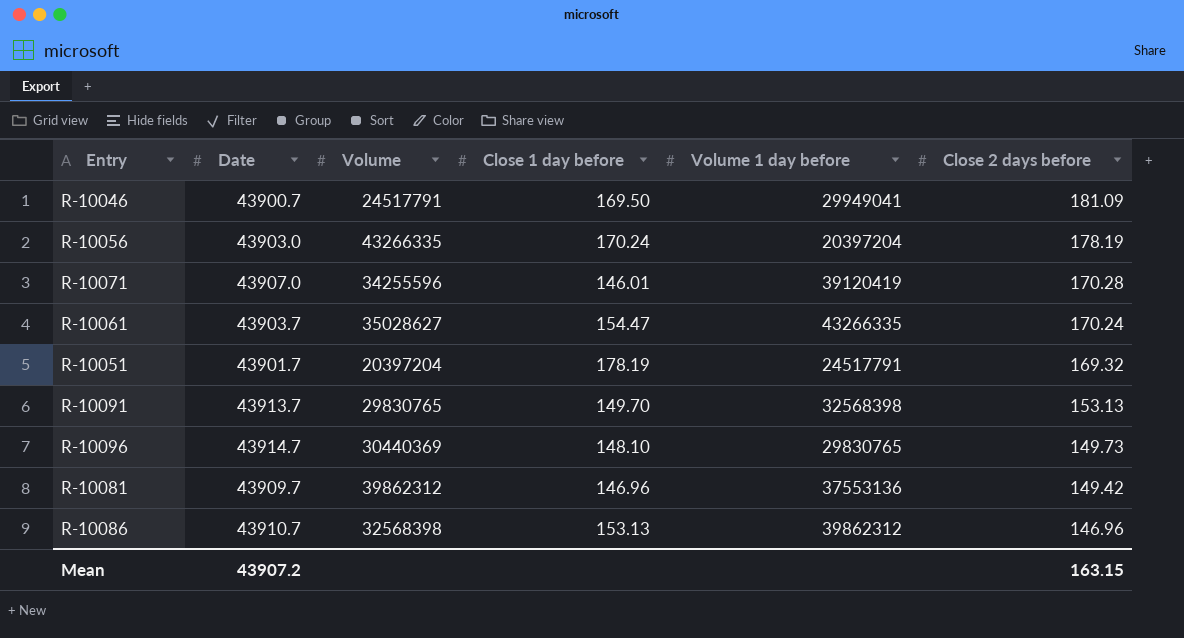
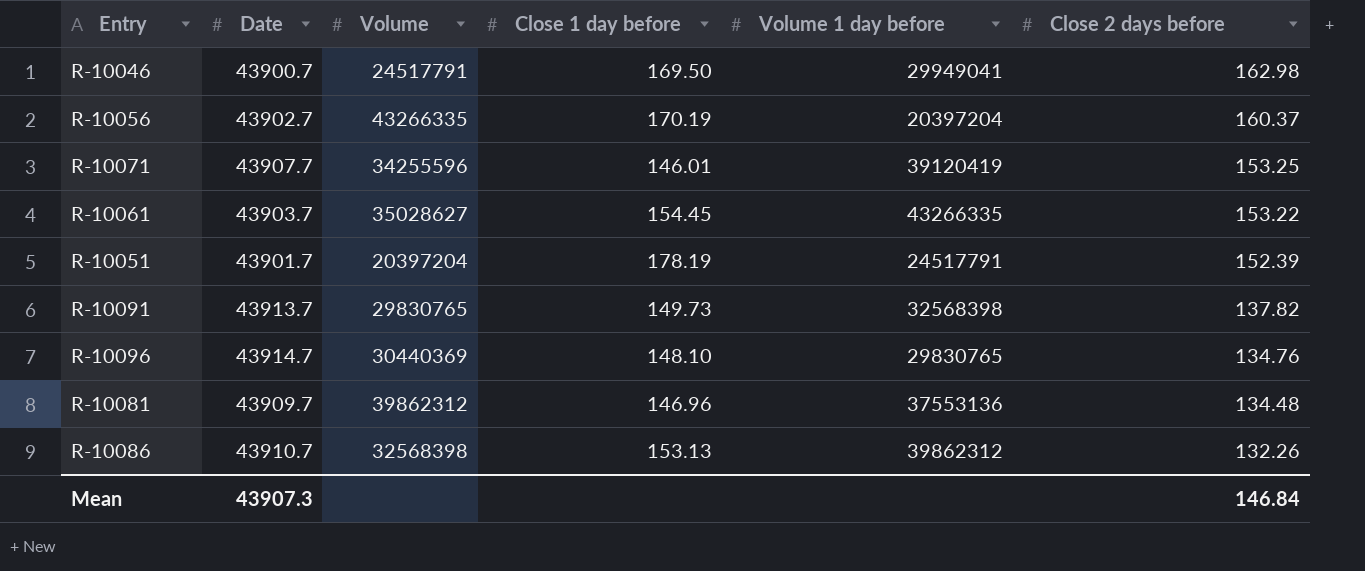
R-10046 | Close 2 days before: 181.09 -> 162.98
R-10056 | Date: 43903.0 -> 43902.7
R-10056 | Close 1 day before: 170.24 -> 170.19
R-10056 | Close 2 days before: 178.19 -> 160.37
R-10071 | Date: 43907.0 -> 43907.7
R-10071 | Close 2 days before: 170.28 -> 153.25
R-10061 | Close 1 day before: 154.47 -> 154.45
R-10061 | Close 2 days before: 170.24 -> 153.22
R-10051 | Close 2 days before: 169.32 -> 152.39
R-10091 | Close 1 day before: 149.70 -> 149.73
R-10091 | Close 2 days before: 153.13 -> 137.82
R-10096 | Close 2 days before: 149.73 -> 134.76
R-10081 | Close 2 days before: 149.42 -> 134.48
R-10086 | Close 2 days before: 146.96 -> 132.26
Mean | Date: 43907.2 -> 43907.3
Mean | Close 2 days before: 163.15 -> 146.84

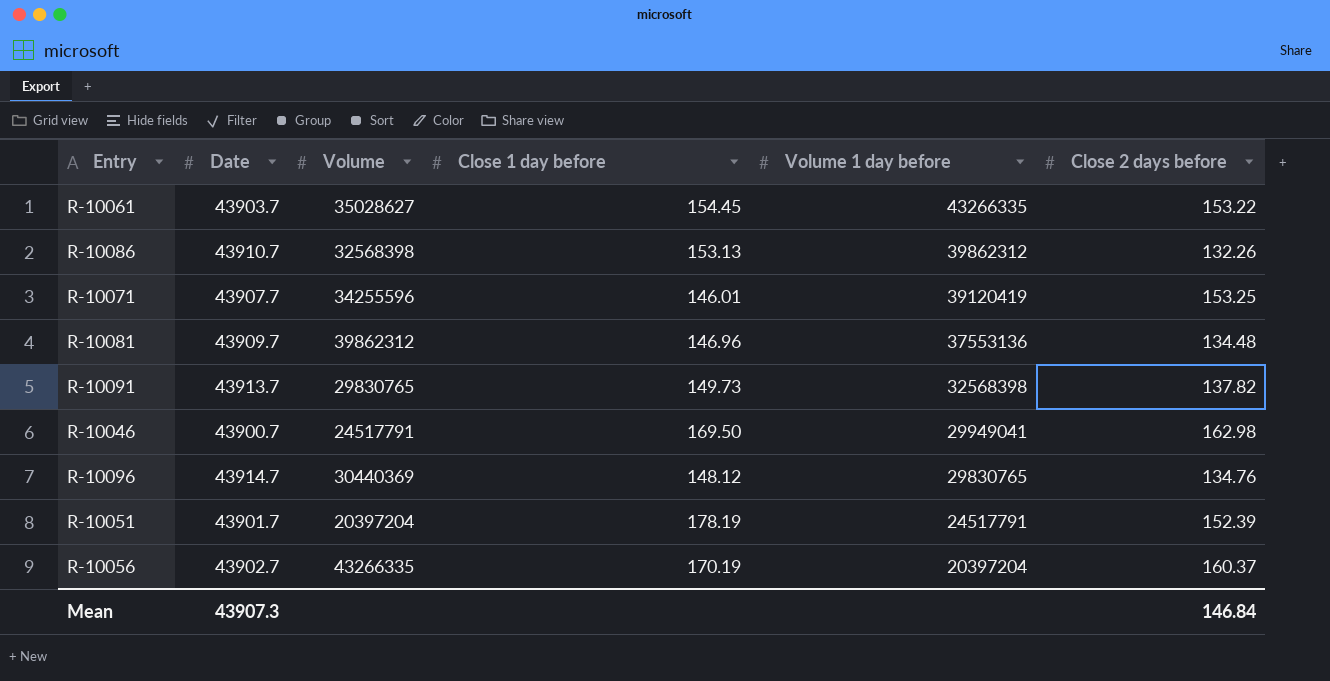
row order: Close 2 days before descending -> Volume 1 day before descending
R-10096 | Close 1 day before: 148.10 -> 148.12

